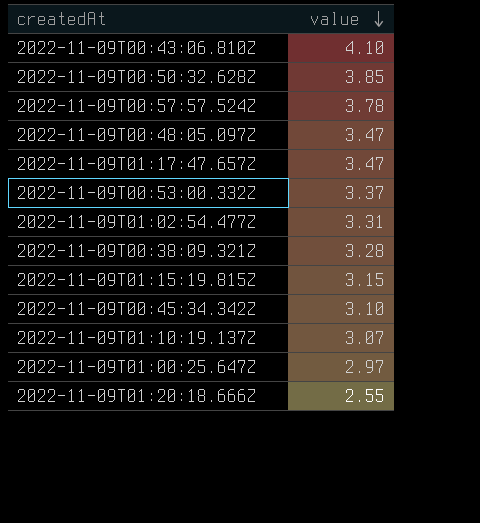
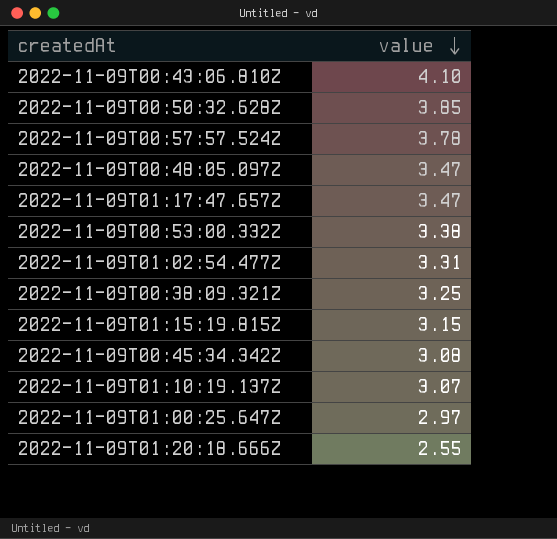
2022-11-09T00:53:00.332Z | value: 3.37 -> 3.38
2022-11-09T00:38:09.321Z | value: 3.28 -> 3.25
2022-11-09T00:45:34.342Z | value: 3.10 -> 3.08

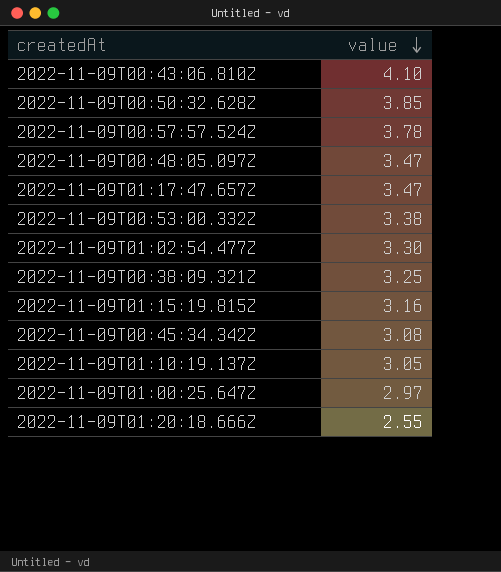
2022-11-09T01:02:54.477Z | value: 3.31 -> 3.30
2022-11-09T01:15:19.815Z | value: 3.15 -> 3.16
2022-11-09T01:10:19.137Z | value: 3.07 -> 3.05

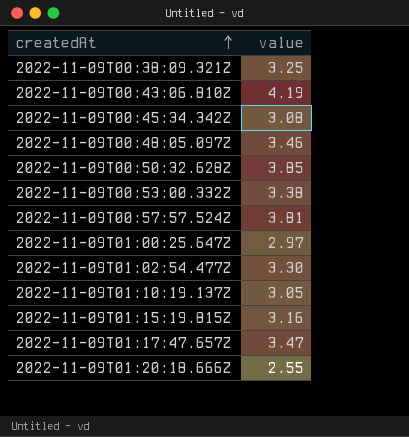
row order: value descending -> createdAt ascending
2022-11-09T00:43:06.810Z | value: 4.10 -> 4.19
2022-11-09T00:48:05.097Z | value: 3.47 -> 3.46
2022-11-09T00:57:57.524Z | value: 3.78 -> 3.81

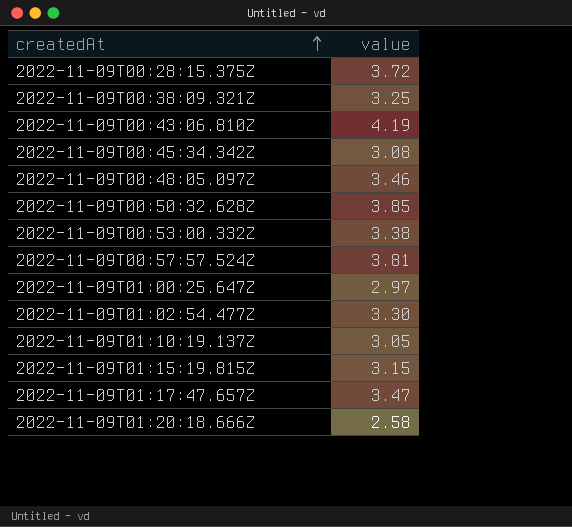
row 2022-11-09T00:28:15.375Z: none -> 3.72
2022-11-09T01:15:19.815Z | value: 3.16 -> 3.15
2022-11-09T01:20:18.666Z | value: 2.55 -> 2.58

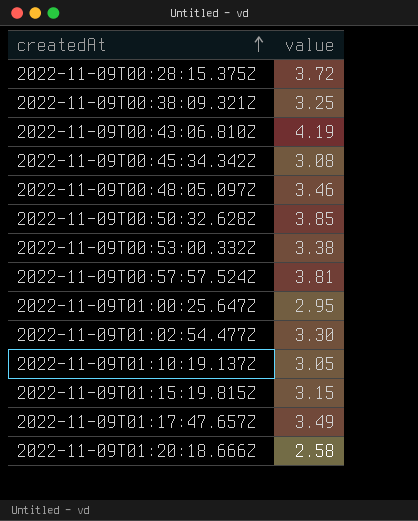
2022-11-09T01:00:25.647Z | value: 2.97 -> 2.95
2022-11-09T01:17:47.657Z | value: 3.47 -> 3.49

